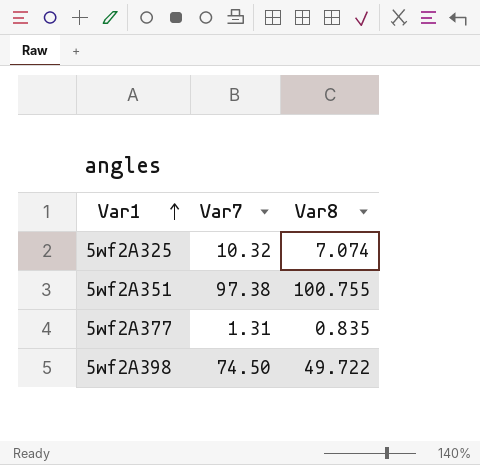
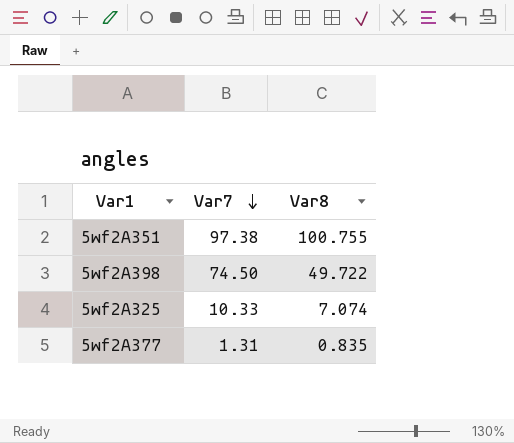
row order: Var1 ascending -> Var7 descending
5wf2A325 | Var7: 10.32 -> 10.33

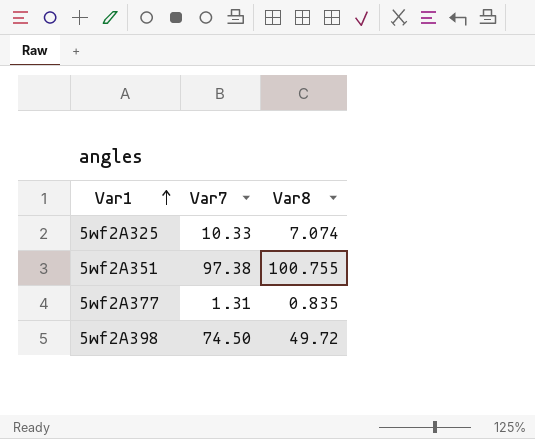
row order: Var7 descending -> Var1 ascending
5wf2A398 | Var8: 49.722 -> 49.72

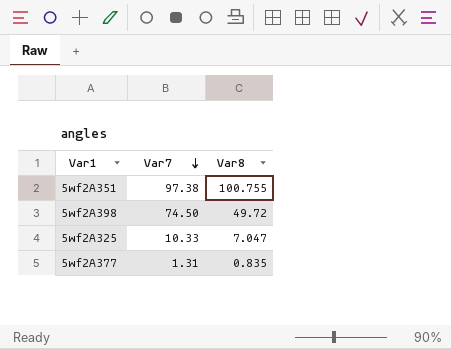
row order: Var1 ascending -> Var7 descending
5wf2A325 | Var8: 7.074 -> 7.047

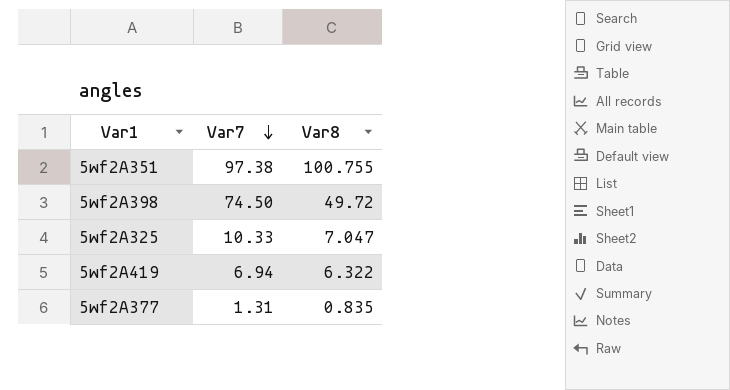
row 5wf2A419: none -> 6.94 | 6.322

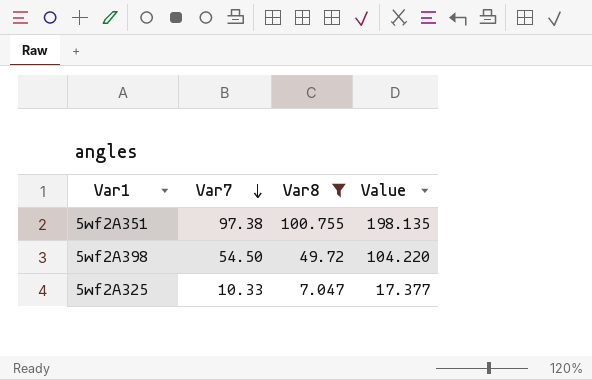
filter: none -> Var8 >= 7.047
column Value | formula: none -> [Var7] + [Var8]
5wf2A398 | Var7: 74.50 -> 54.50

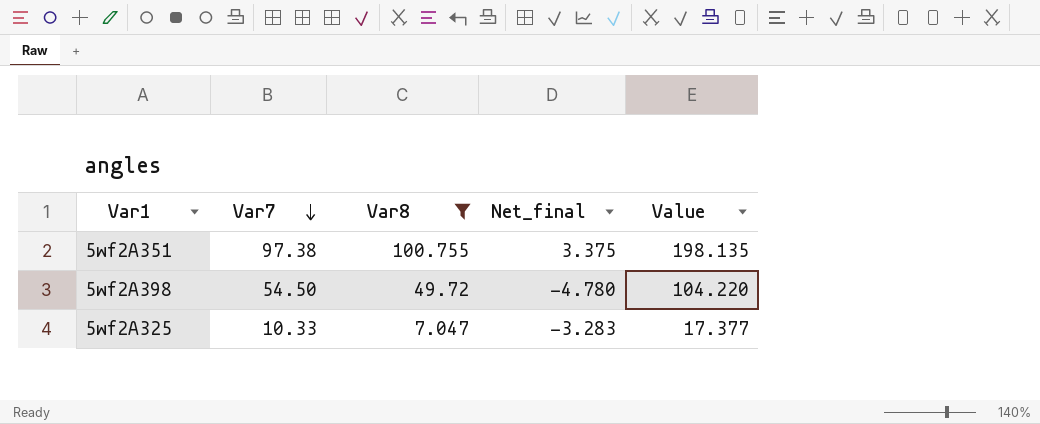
column Net_final | formula: none -> [Var8] - [Var7]

